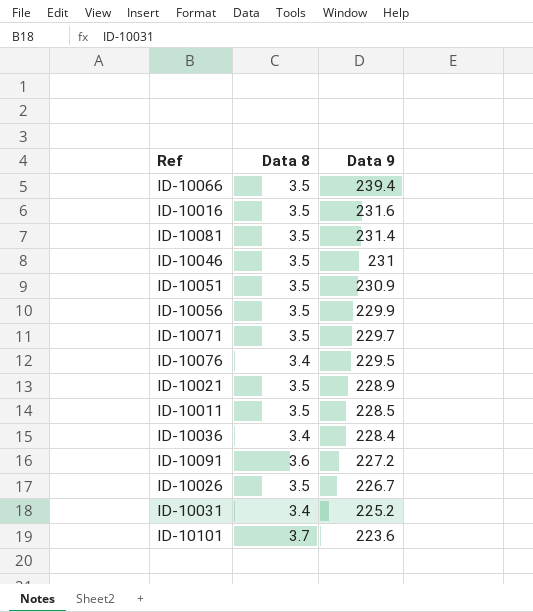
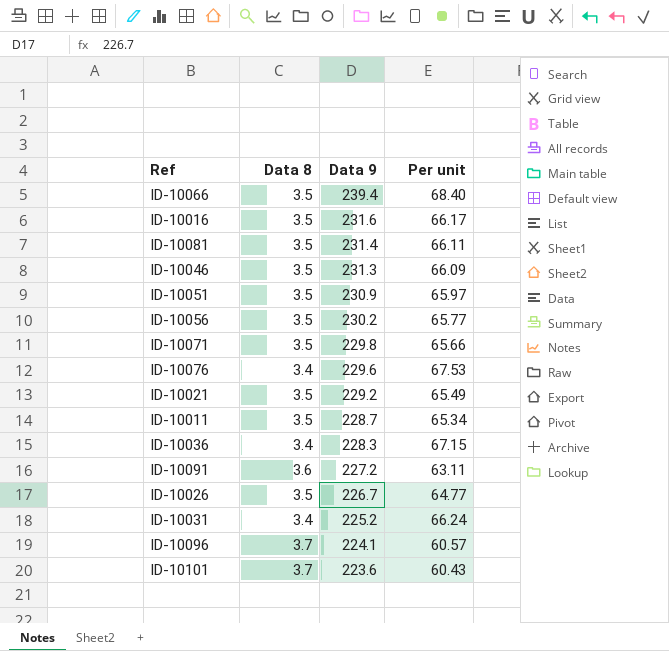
column Per unit | formula: none -> [Data 9] / [Data 8]
ID-10046 | Data 9: 231 -> 231.3
ID-10056 | Data 9: 229.9 -> 230.2
ID-10071 | Data 9: 229.7 -> 229.8
ID-10076 | Data 9: 229.5 -> 229.6
ID-10021 | Data 9: 228.9 -> 229.2
ID-10011 | Data 9: 228.5 -> 228.7
ID-10036 | Data 9: 228.4 -> 228.3
row ID-10096: none -> 3.7 | 224.1 | 60.57

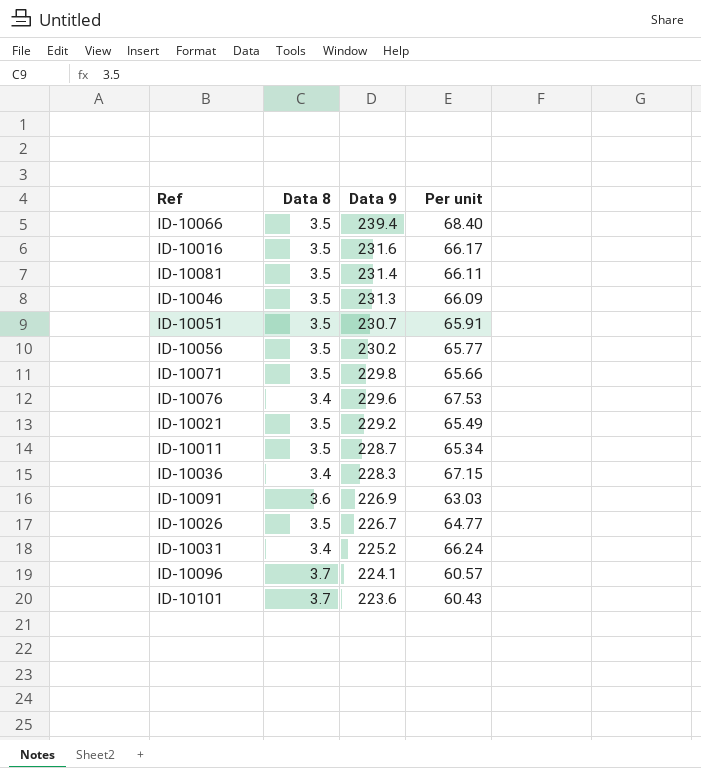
ID-10051 | Data 9: 230.9 -> 230.7
ID-10051 | Per unit: 65.97 -> 65.91
ID-10091 | Data 9: 227.2 -> 226.9
ID-10091 | Per unit: 63.11 -> 63.03

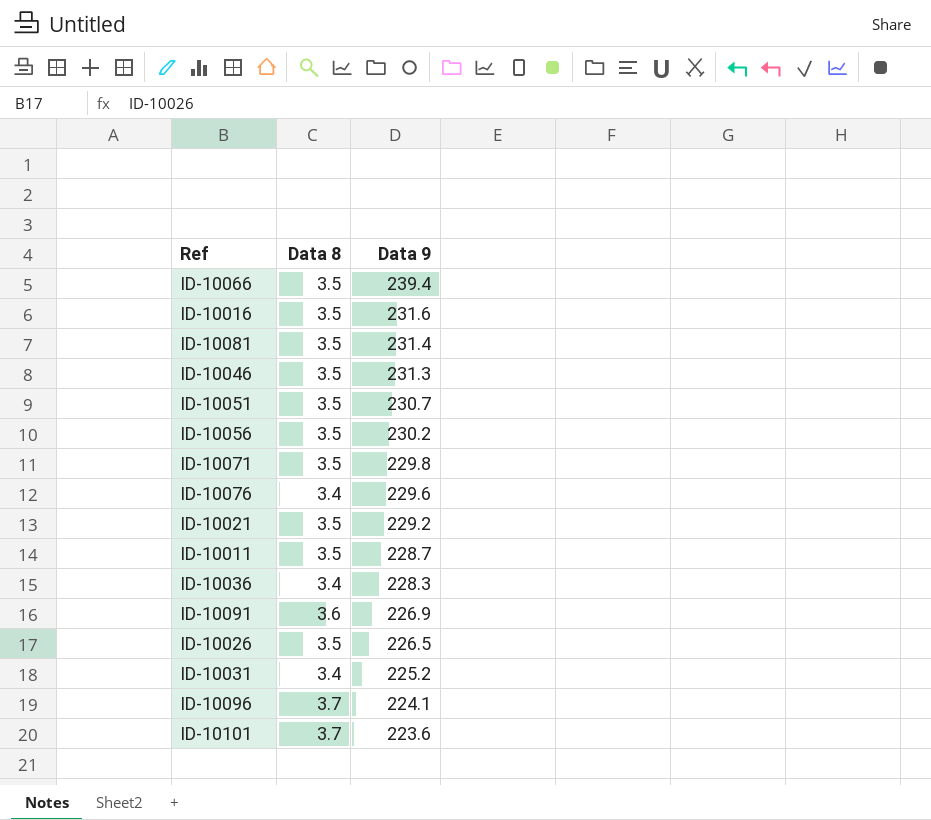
column Per unit | formula: [Data 9] / [Data 8] -> none
ID-10026 | Data 9: 226.7 -> 226.5

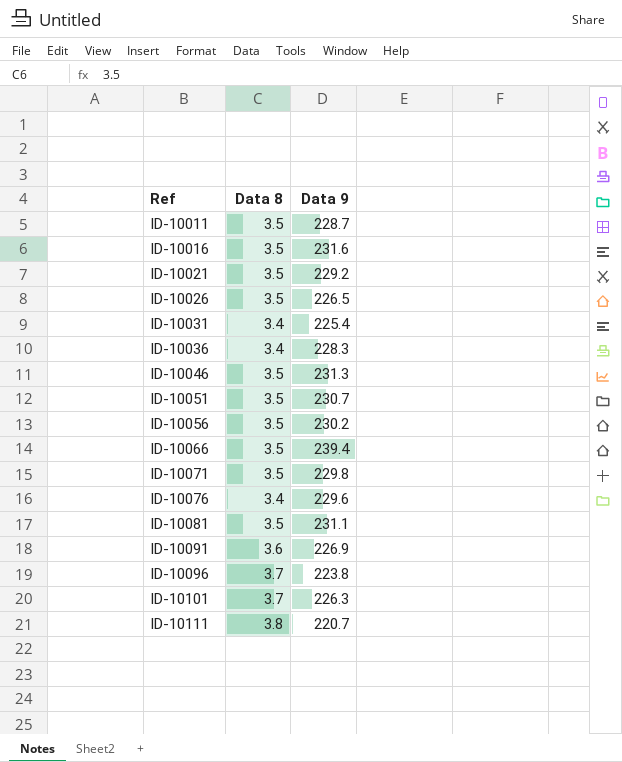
row order: Data 9 descending -> Ref ascending
ID-10031 | Data 9: 225.2 -> 225.4
ID-10081 | Data 9: 231.4 -> 231.1
ID-10096 | Data 9: 224.1 -> 223.8
ID-10101 | Data 9: 223.6 -> 226.3
row ID-10111: none -> 3.8 | 220.7

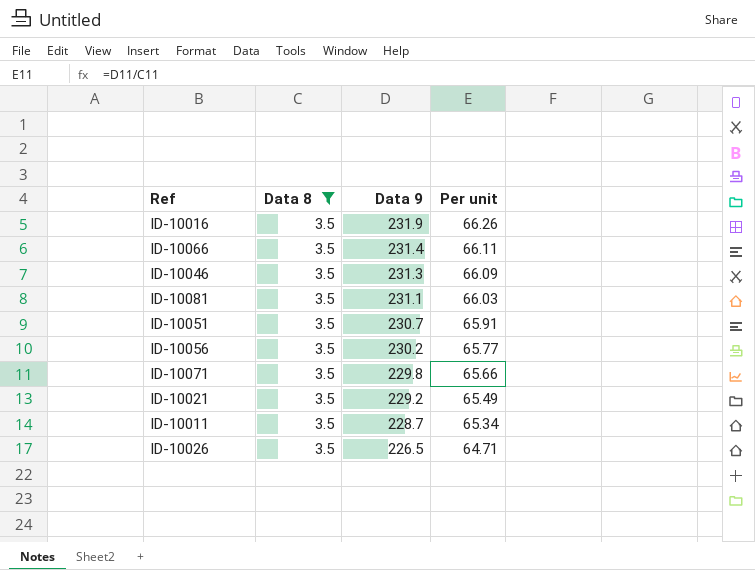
filter: none -> Data 8 = 3.5
row order: Ref ascending -> Data 9 descending
column Per unit | formula: none -> [Data 9] / [Data 8]
ID-10016 | Data 9: 231.6 -> 231.9
ID-10066 | Data 9: 239.4 -> 231.4

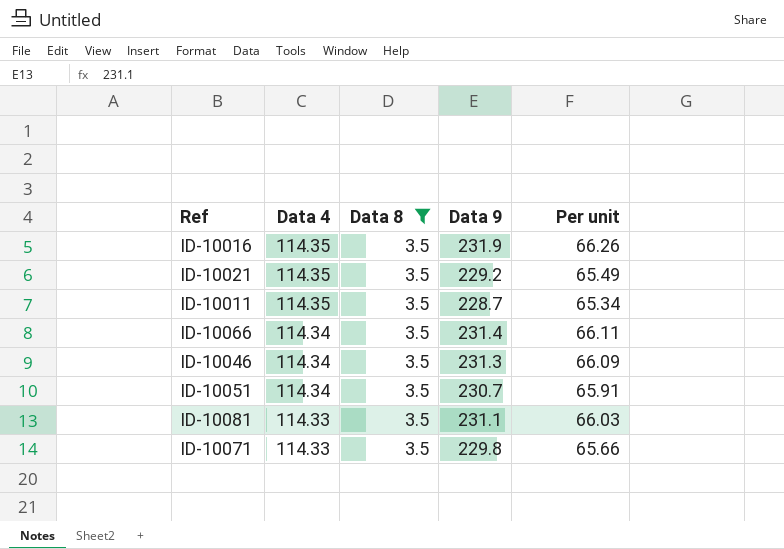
row order: Data 9 descending -> Data 4 descending
column Data 4 | position: none -> 2
row ID-10056: 3.5 | 230.2 | 65.77 -> none
row ID-10026: 3.5 | 226.5 | 64.71 -> none

